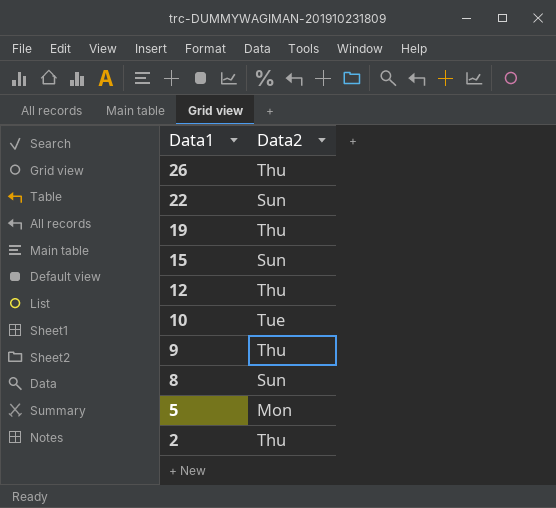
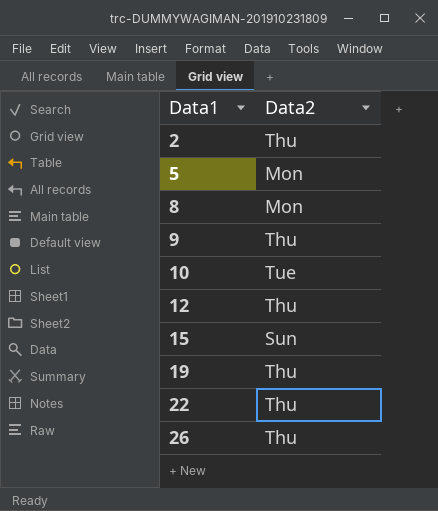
row order: Data1 descending -> Data1 ascending
8 | Data2: Sun -> Mon
22 | Data2: Sun -> Thu

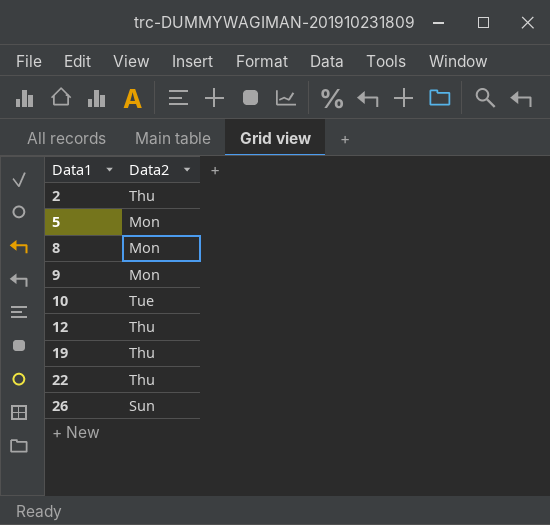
row 15: Sun -> none
9 | Data2: Thu -> Mon
26 | Data2: Thu -> Sun

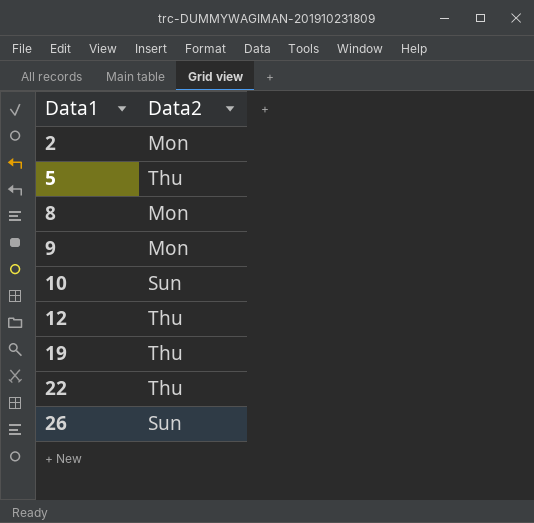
2 | Data2: Thu -> Mon
5 | Data2: Mon -> Thu
10 | Data2: Tue -> Sun

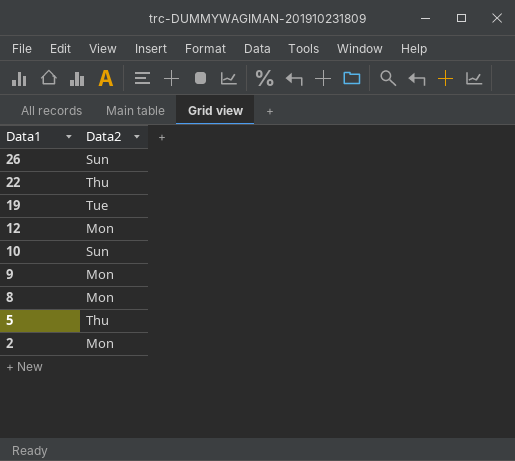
row order: Data1 ascending -> Data1 descending
19 | Data2: Thu -> Tue
12 | Data2: Thu -> Mon

